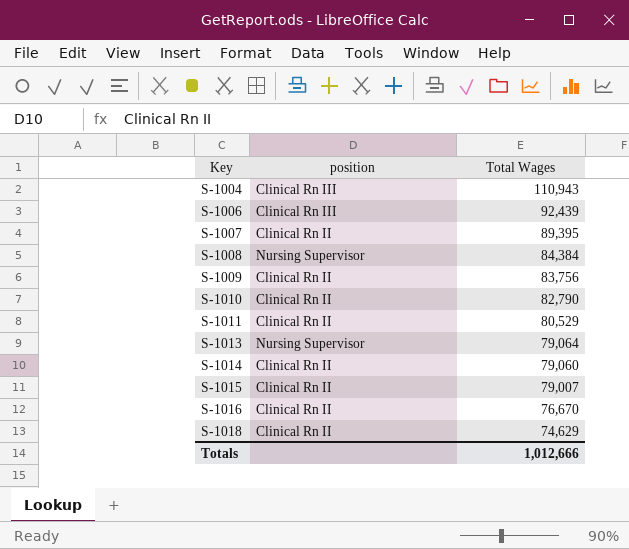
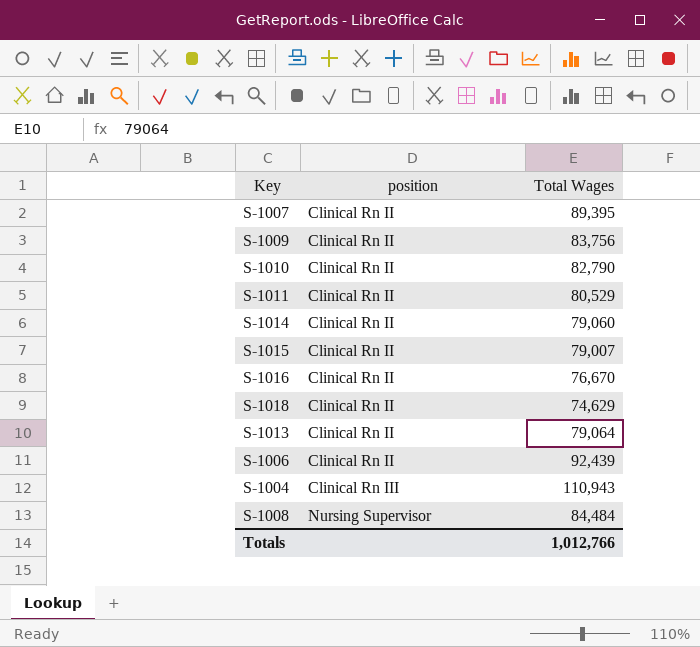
row order: Key ascending -> position ascending
S-1013 | position: Nursing Supervisor -> Clinical Rn II
S-1006 | position: Clinical Rn III -> Clinical Rn II
S-1008 | Total Wages: 84,384 -> 84,484
Totals | Total Wages: 1,012,666 -> 1,012,766

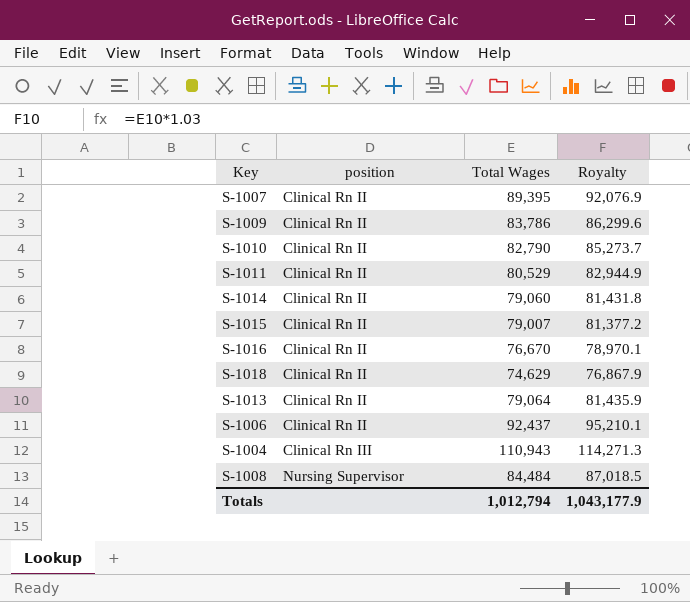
column Royalty | formula: none -> [Total Wages] * 1.03
S-1009 | Total Wages: 83,756 -> 83,786
S-1006 | Total Wages: 92,439 -> 92,437
Totals | Total Wages: 1,012,766 -> 1,012,794

